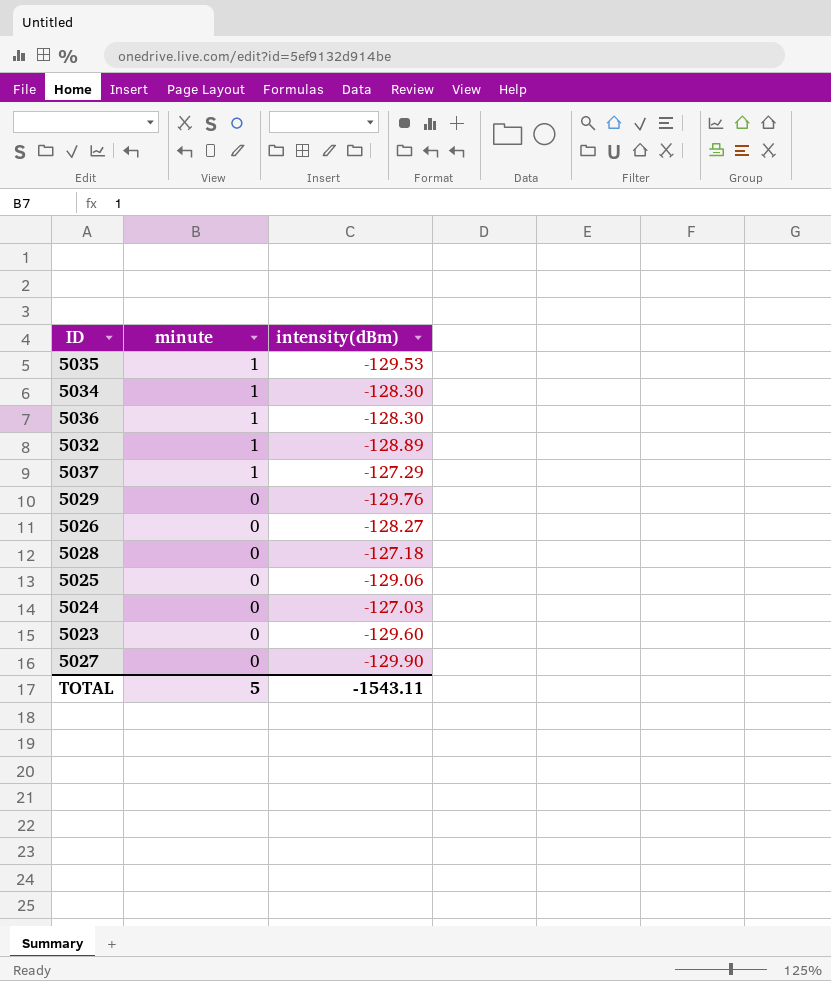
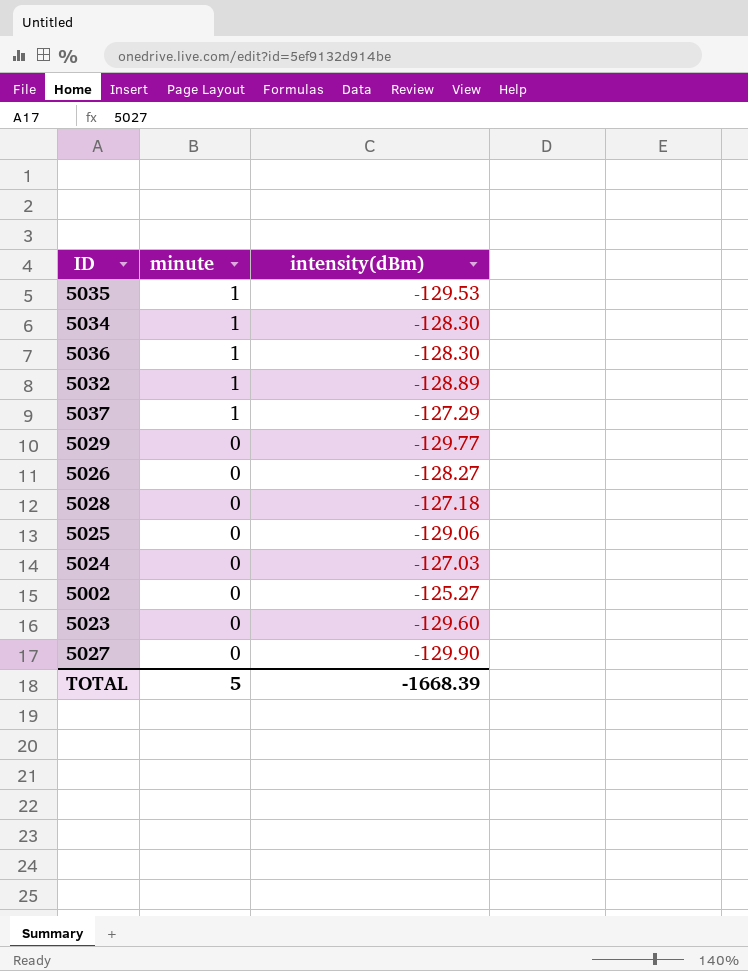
5029 | intensity(dBm): -129.76 -> -129.77
row 5002: none -> 0 | -125.27
TOTAL | intensity(dBm): -1543.11 -> -1668.39

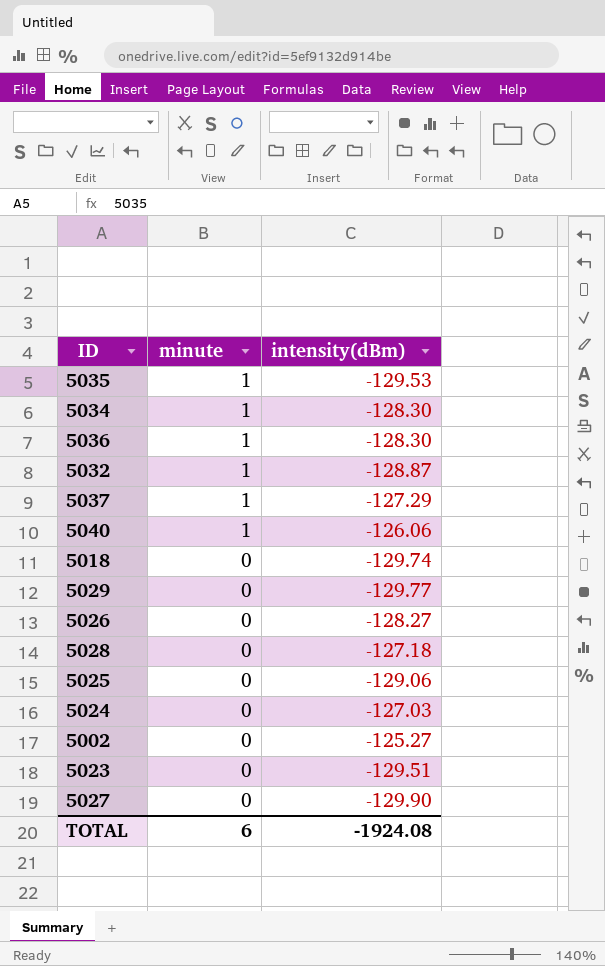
5032 | intensity(dBm): -128.89 -> -128.87
row 5040: none -> 1 | -126.06
row 5018: none -> 0 | -129.74
5023 | intensity(dBm): -129.60 -> -129.51
TOTAL | minute: 5 -> 6
TOTAL | intensity(dBm): -1668.39 -> -1924.08

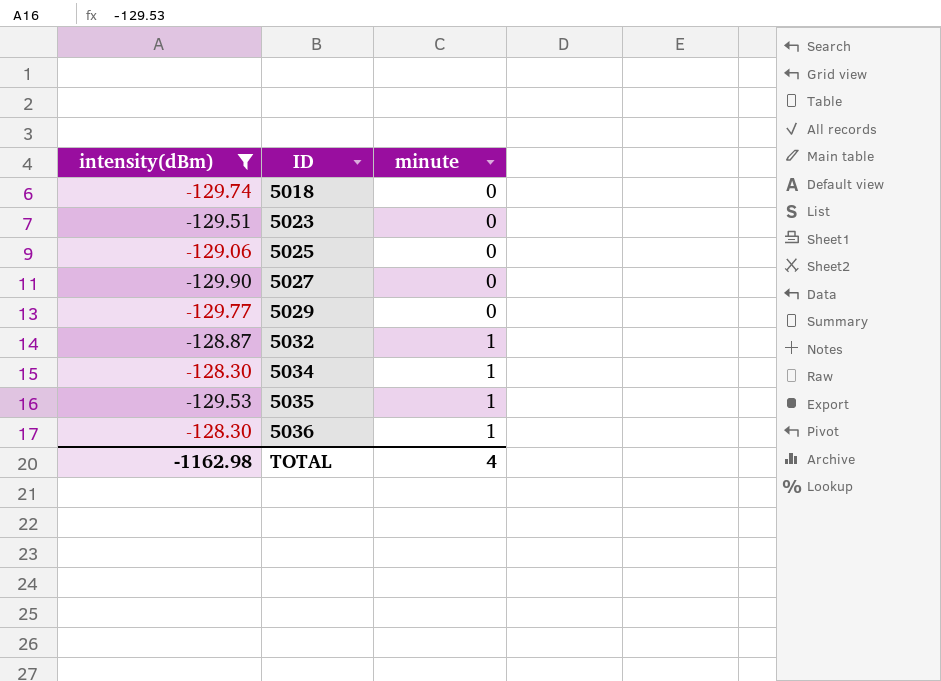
filter: none -> intensity(dBm) <= -128.30
row order: minute descending -> ID ascending
column intensity(dBm) | position: 3 -> 1
TOTAL | intensity(dBm): -1924.08 -> -1162.98
TOTAL | minute: 6 -> 4

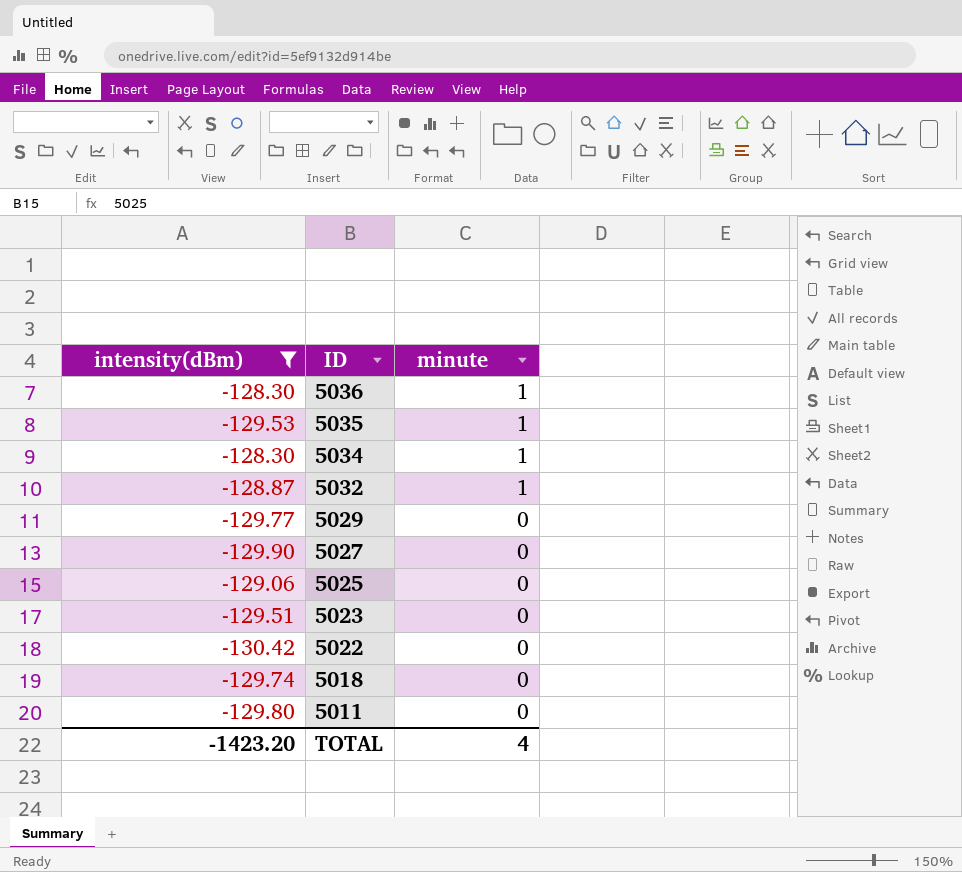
row order: ID ascending -> ID descending
row 5022: none -> -130.42 | 0
row 5011: none -> -129.80 | 0
TOTAL | intensity(dBm): -1162.98 -> -1423.20

